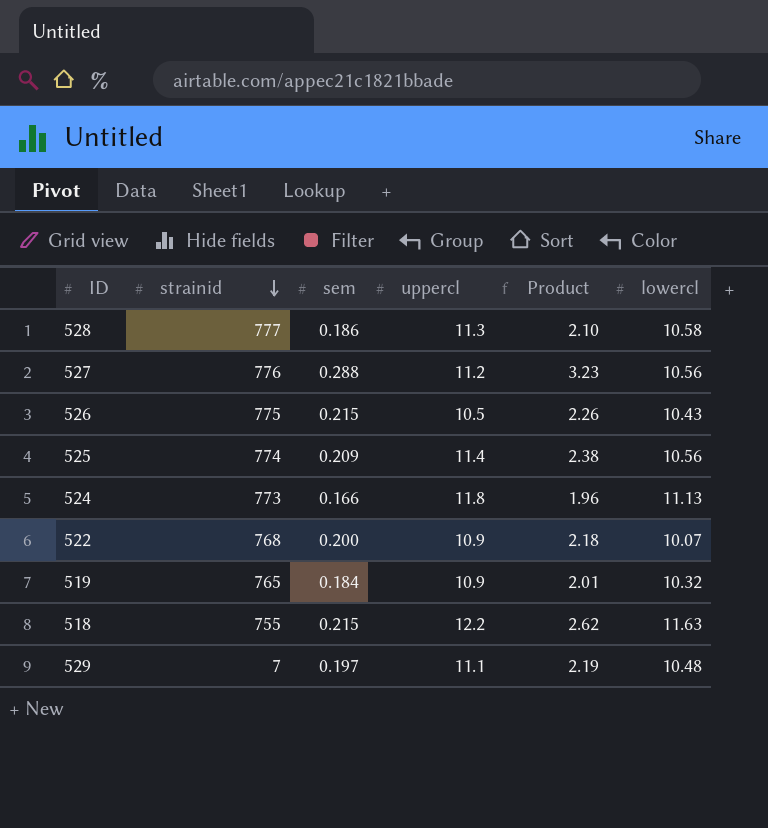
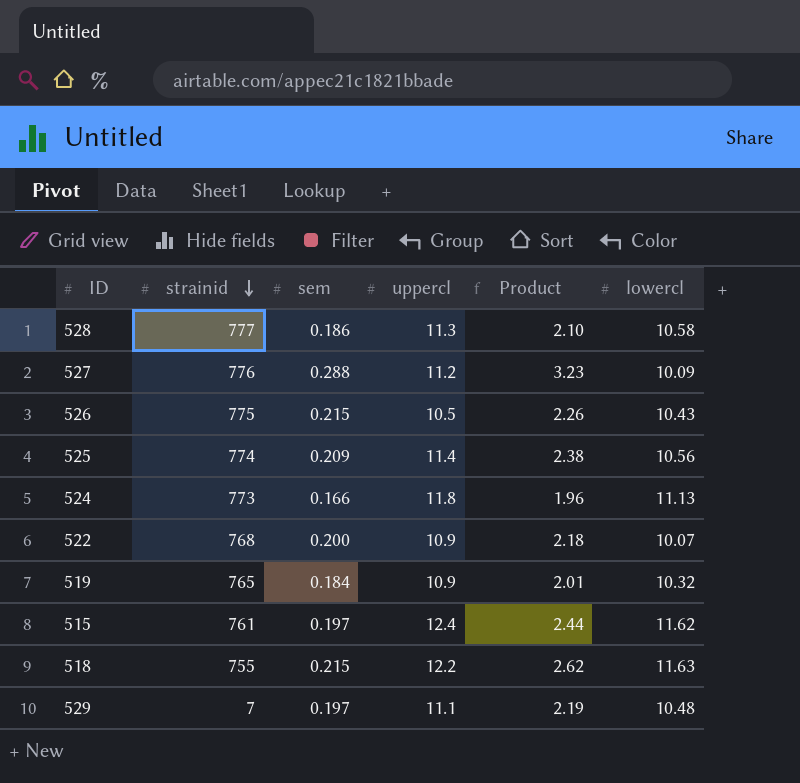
527 | lowercl: 10.56 -> 10.09
row 515: none -> 761 | 0.197 | 12.4 | 2.44 | 11.62

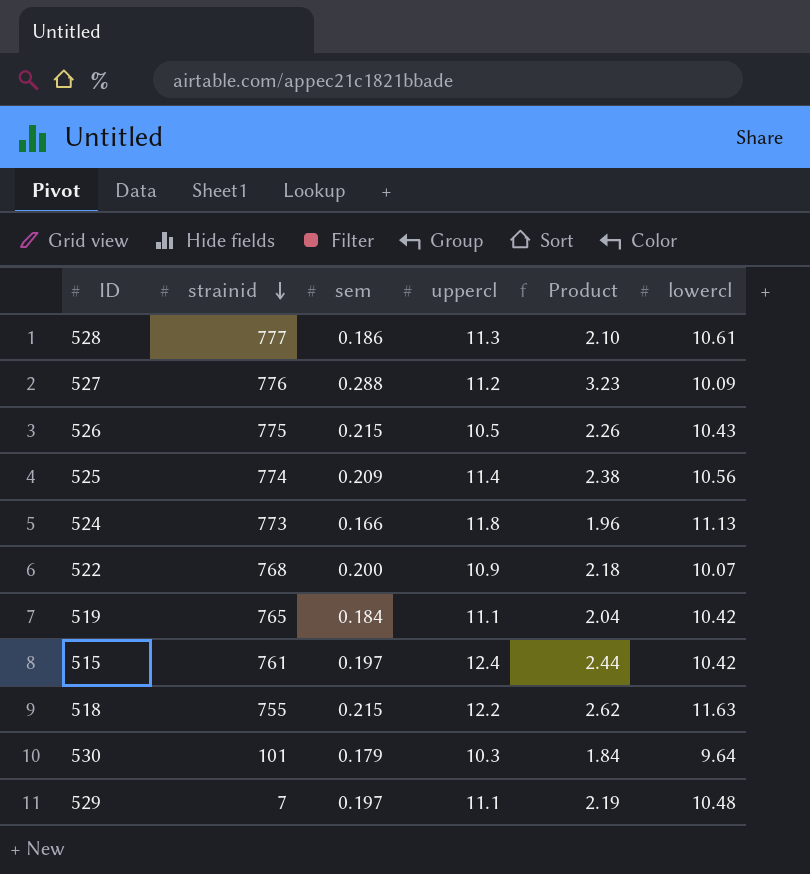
528 | lowercl: 10.58 -> 10.61
519 | uppercl: 10.9 -> 11.1
519 | Product: 2.01 -> 2.04
519 | lowercl: 10.32 -> 10.42
515 | lowercl: 11.62 -> 10.42
row 530: none -> 101 | 0.179 | 10.3 | 1.84 | 9.64

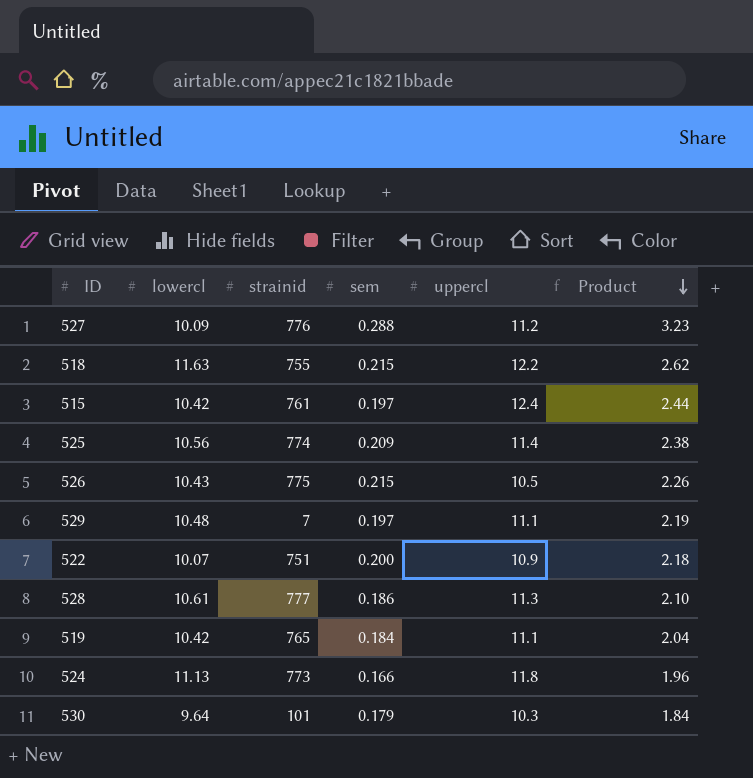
row order: strainid descending -> Product descending
column lowercl | position: 6 -> 2
522 | strainid: 768 -> 751

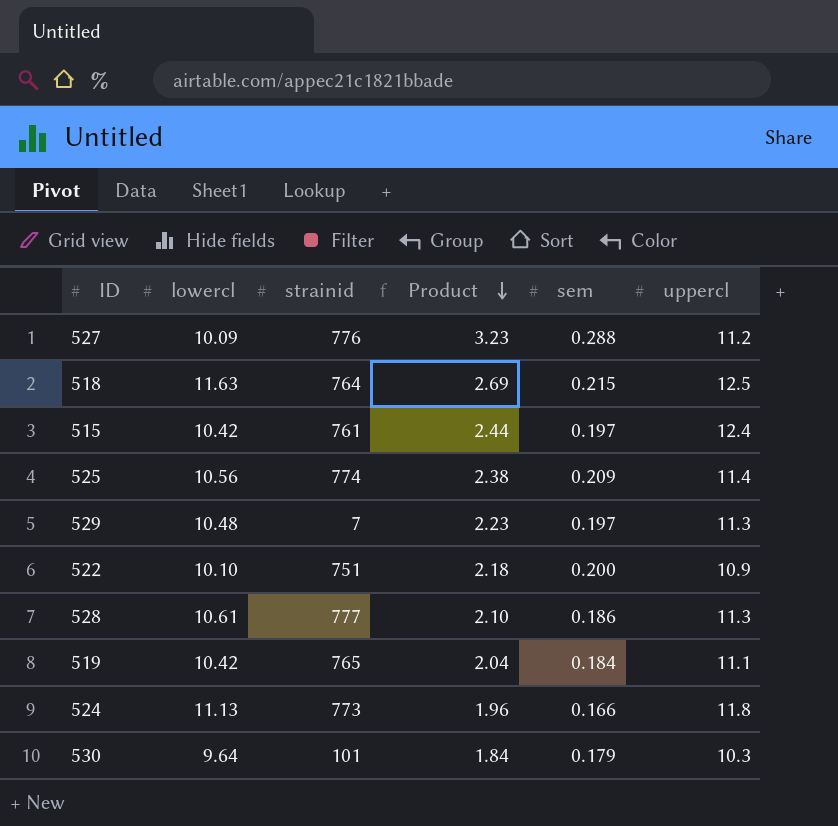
column Product | position: 6 -> 4
row 526: 10.43 | 775 | 0.215 | 10.5 | 2.26 -> none
518 | strainid: 755 -> 764
518 | Product: 2.62 -> 2.69
518 | uppercl: 12.2 -> 12.5
529 | Product: 2.19 -> 2.23
529 | uppercl: 11.1 -> 11.3
522 | lowercl: 10.07 -> 10.10

